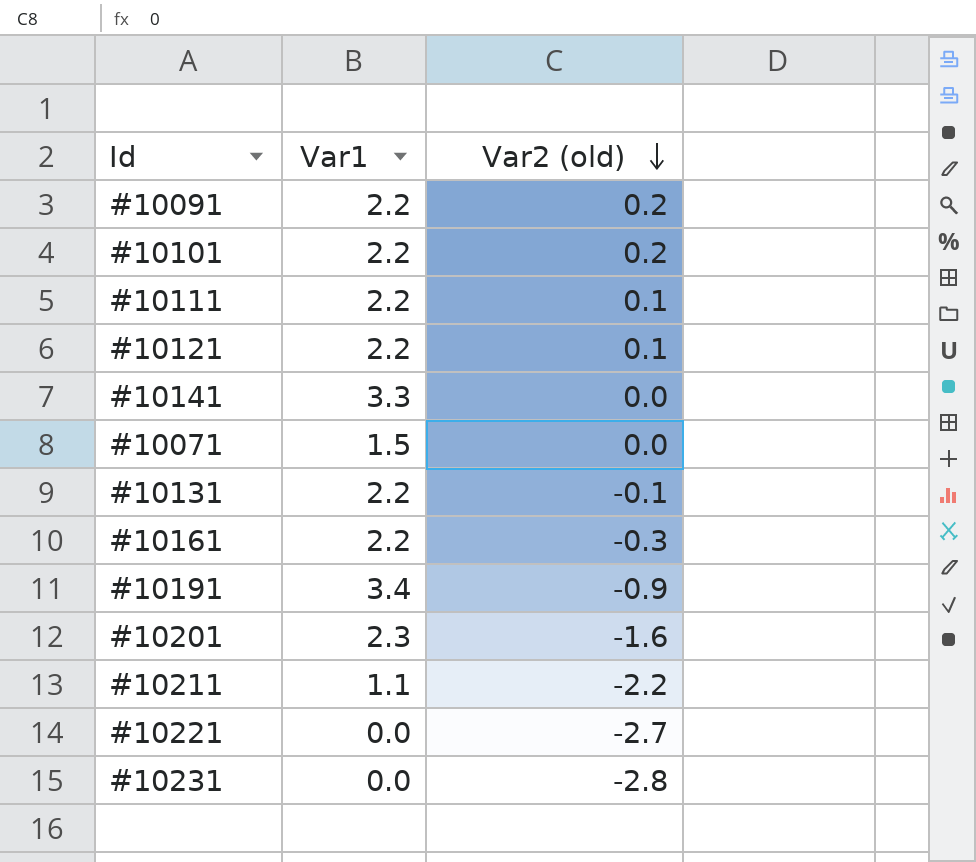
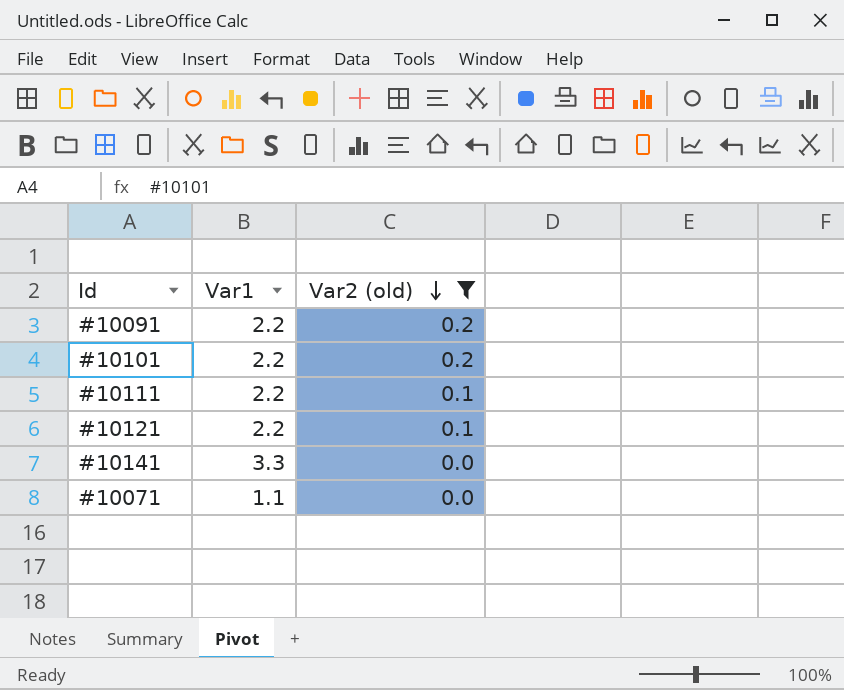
filter: none -> Var2 (old) >= 0.0
#10071 | Var1: 1.5 -> 1.1

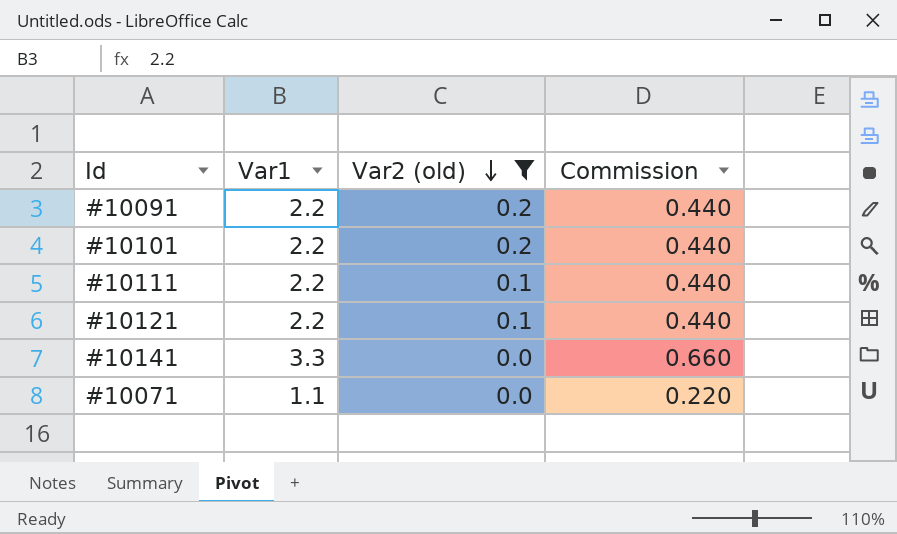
column Commission | formula: none -> [Var1] * 0.2

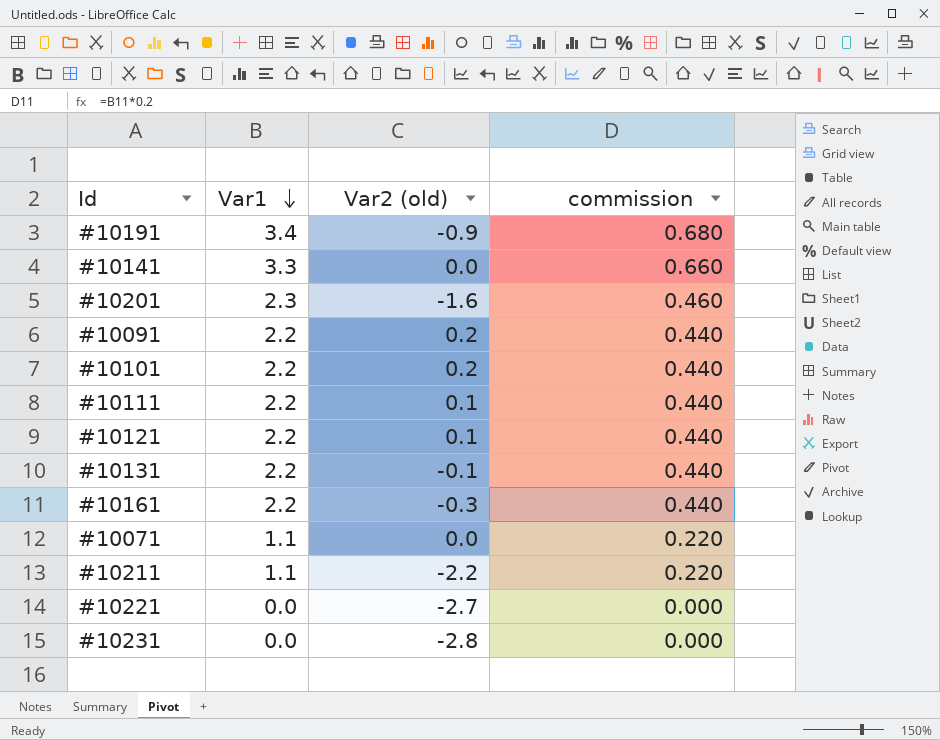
filter: Var2 (old) >= 0.0 -> none
row order: Var2 (old) descending -> Var1 descending
column name: Commission -> commission

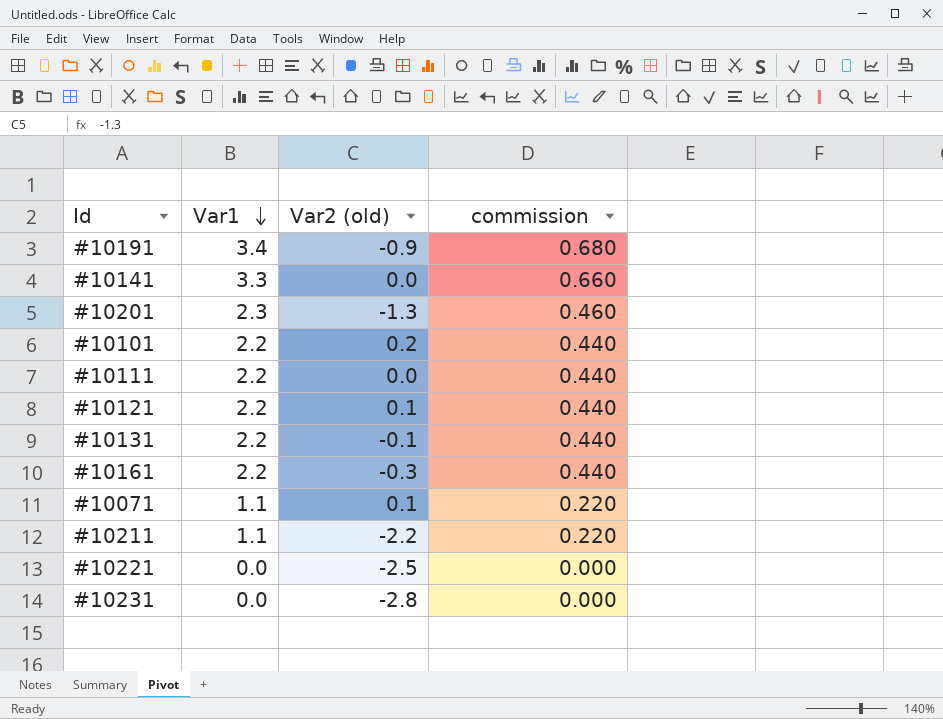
row #10091: 2.2 | 0.2 | 0.440 -> none
#10201 | Var2 (old): -1.6 -> -1.3
#10111 | Var2 (old): 0.1 -> 0.0
#10071 | Var2 (old): 0.0 -> 0.1
#10221 | Var2 (old): -2.7 -> -2.5

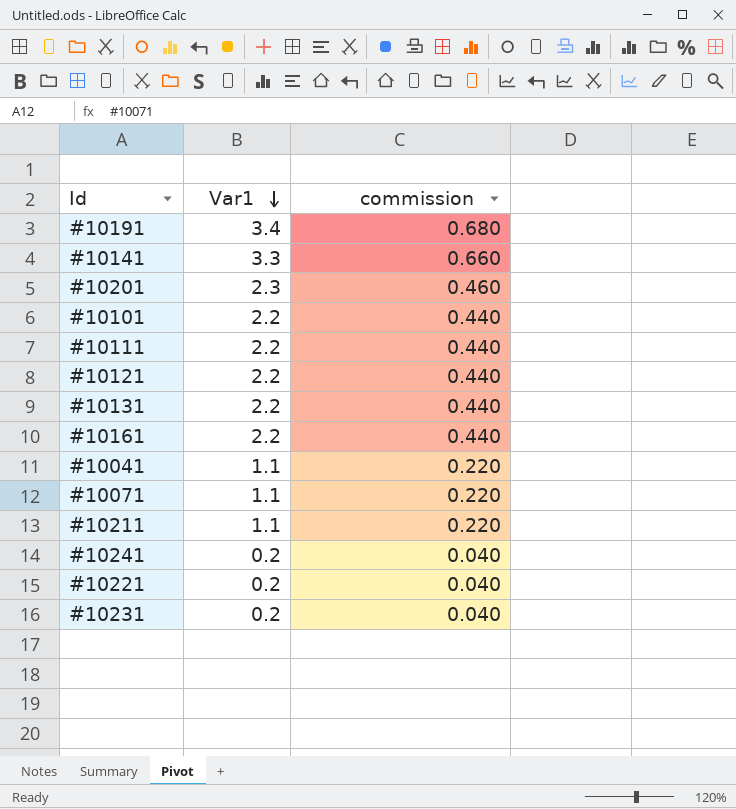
column Var2 (old) | position: 3 -> none
row #10041: none -> 1.1 | 0.220
row #10241: none -> 0.2 | 0.040
#10221 | Var1: 0.0 -> 0.2
#10221 | commission: 0.000 -> 0.040
#10231 | Var1: 0.0 -> 0.2
#10231 | commission: 0.000 -> 0.040

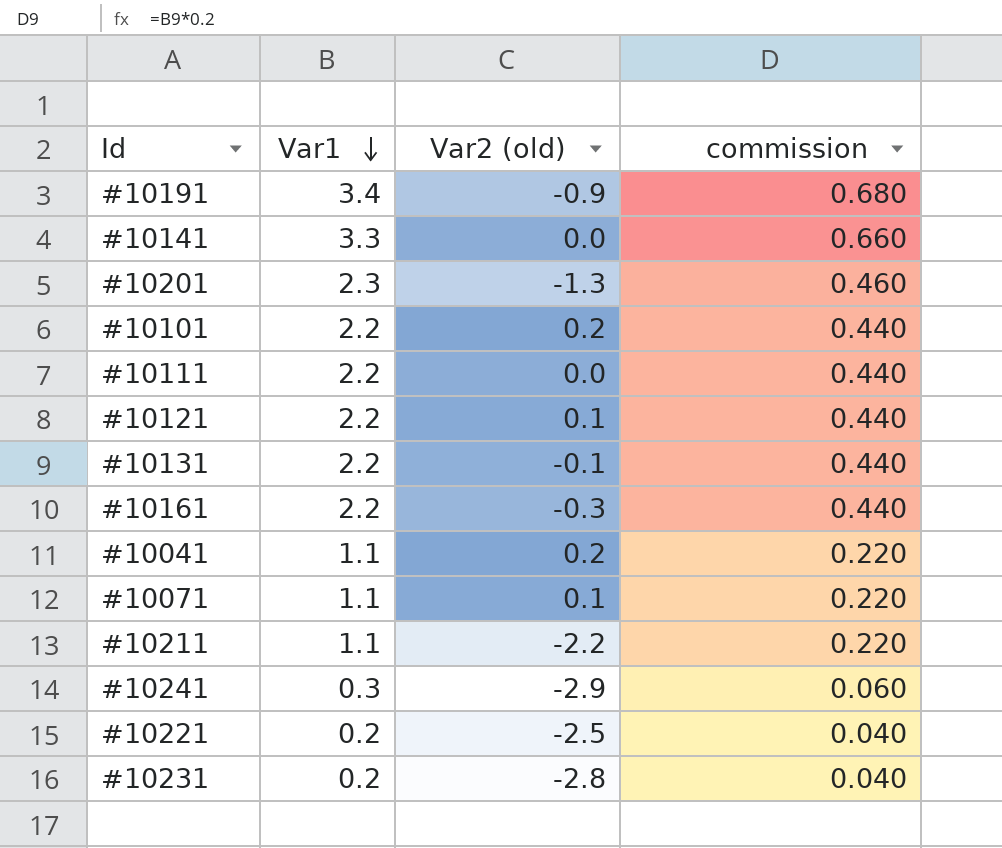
column Var2 (old) | position: none -> 3
#10241 | Var1: 0.2 -> 0.3
#10241 | commission: 0.040 -> 0.060

